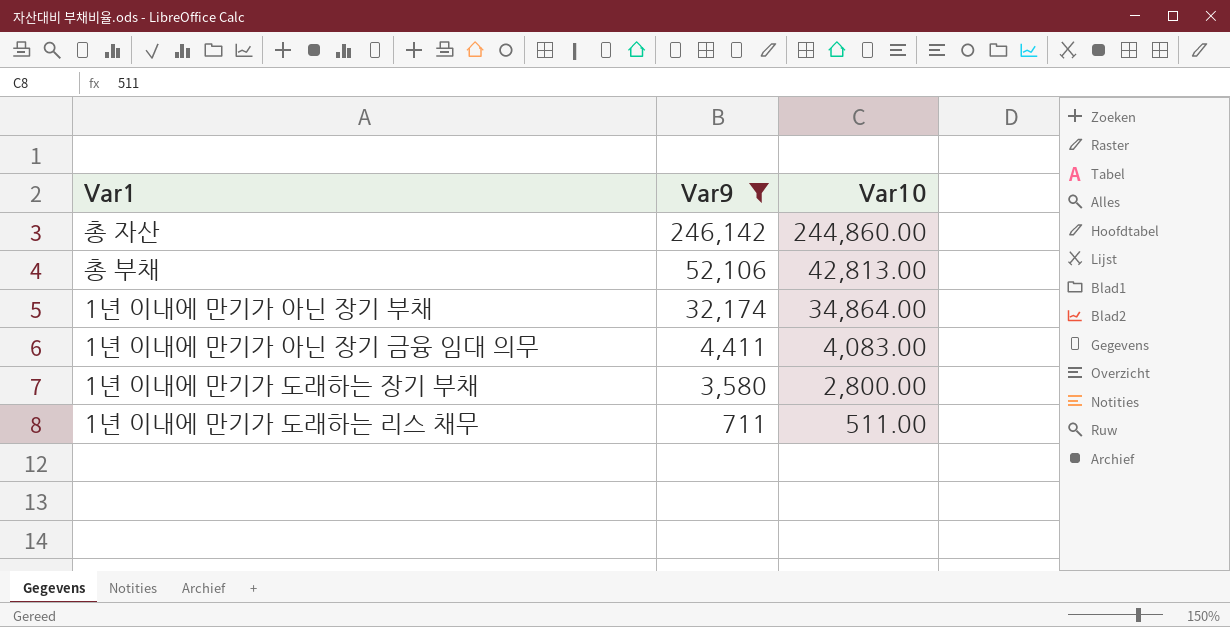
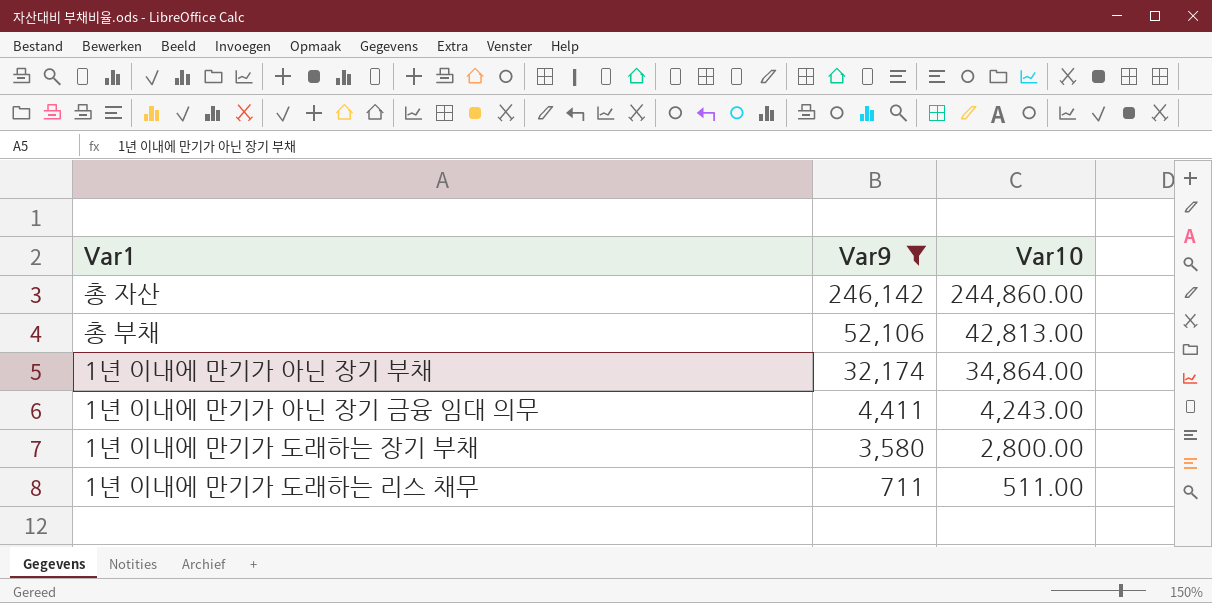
1년 이내에 만기가 아닌 장기 금융 임대 의무 | Var10: 4,083.00 -> 4,243.00

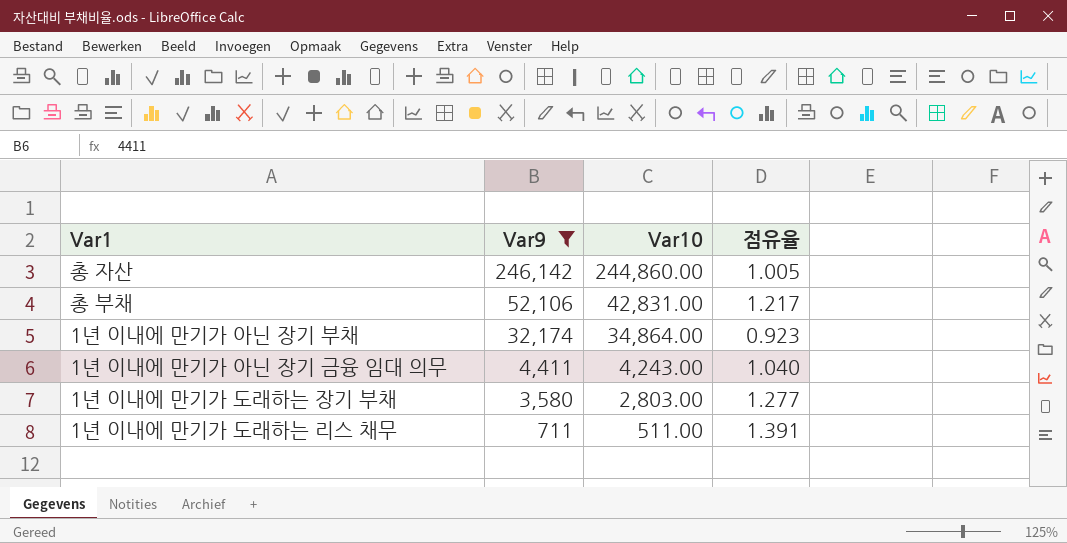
column 점유율 | formula: none -> [Var9] / [Var10]
총 부채 | Var10: 42,813.00 -> 42,831.00
1년 이내에 만기가 도래하는 장기 부채 | Var10: 2,800.00 -> 2,803.00

